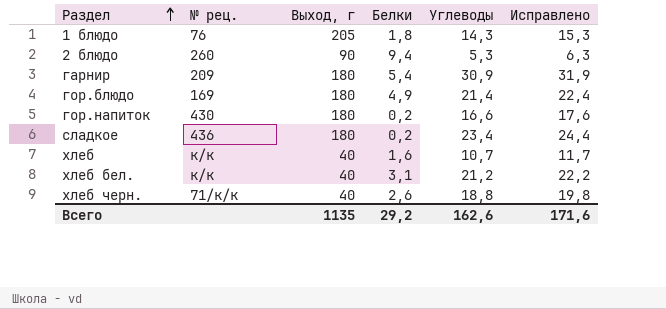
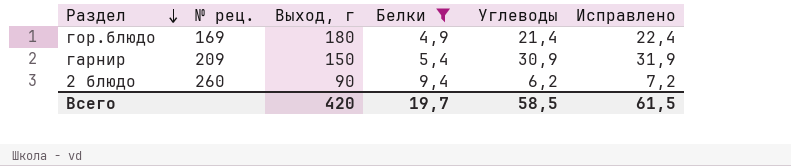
filter: none -> Белки >= 4,9
row order: Раздел ascending -> Раздел descending
гарнир | Выход, г: 180 -> 150
2 блюдо | Углеводы: 5,3 -> 6,2
2 блюдо | Исправлено: 6,3 -> 7,2
Всего | Выход, г: 1135 -> 420
Всего | Белки: 29,2 -> 19,7
Всего | Углеводы: 162,6 -> 58,5
Всего | Исправлено: 171,6 -> 61,5

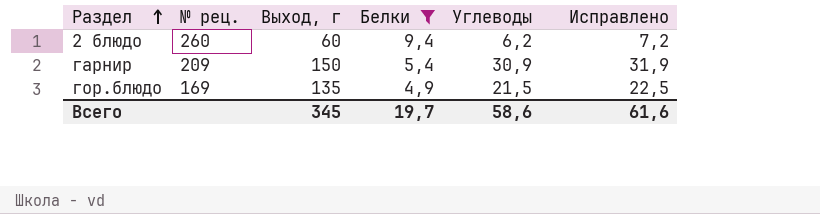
row order: Раздел descending -> Раздел ascending
2 блюдо | Выход, г: 90 -> 60
гор.блюдо | Выход, г: 180 -> 135
гор.блюдо | Углеводы: 21,4 -> 21,5
гор.блюдо | Исправлено: 22,4 -> 22,5
Всего | Выход, г: 420 -> 345
Всего | Углеводы: 58,5 -> 58,6
Всего | Исправлено: 61,5 -> 61,6

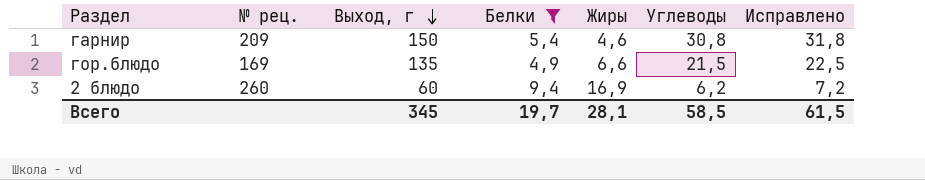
row order: Раздел ascending -> Выход, г descending
column Жиры | position: none -> 5
гарнир | Углеводы: 30,9 -> 30,8
гарнир | Исправлено: 31,9 -> 31,8
Всего | Углеводы: 58,6 -> 58,5
Всего | Исправлено: 61,6 -> 61,5

